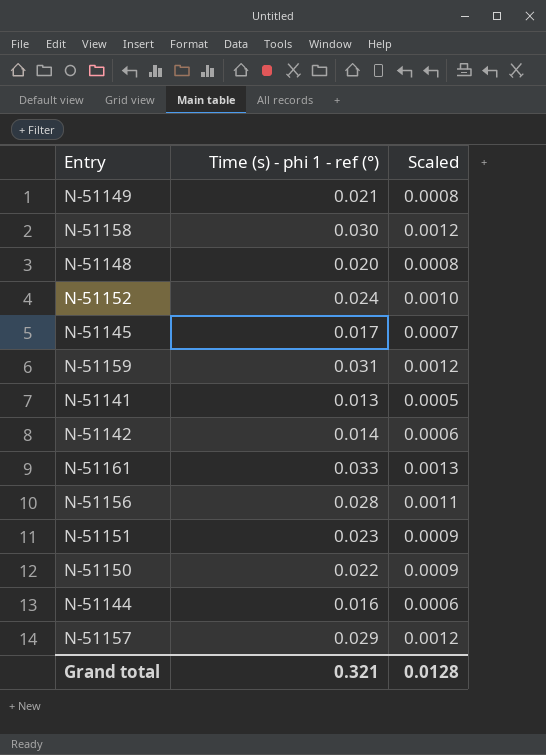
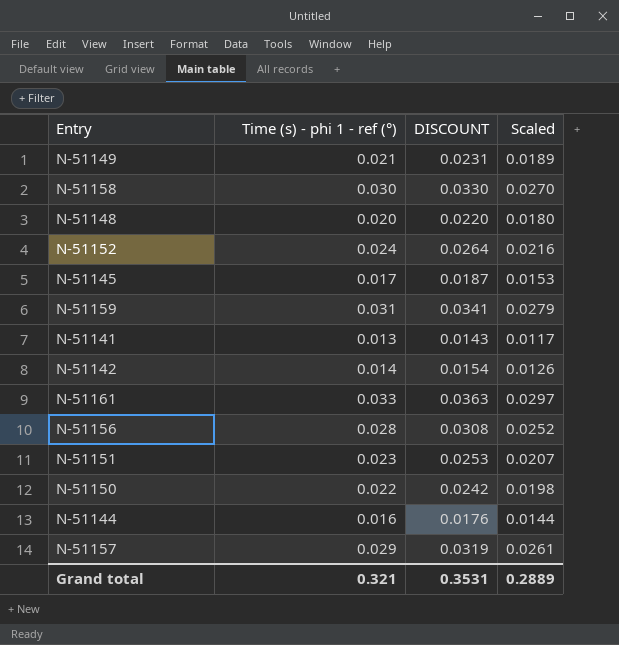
column DISCOUNT | formula: none -> [Time (s) - phi 1 - ref (°)] * 1.1
column Scaled | formula: [Time (s) - phi 1 - ref (°)] * 0.04 -> [Time (s) - phi 1 - ref (°)] * 0.9
Grand total | Scaled: 0.0128 -> 0.2889

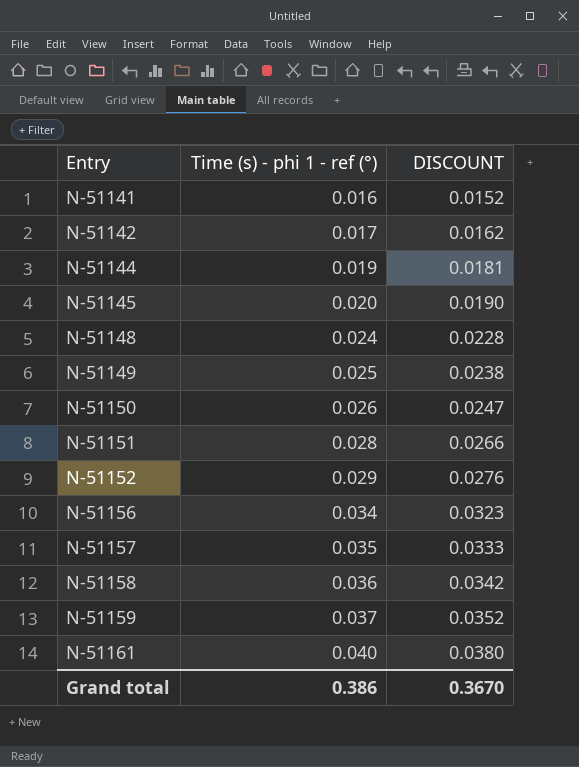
row order: none -> Entry ascending
column Scaled | formula: [Time (s) - phi 1 - ref (°)] * 0.9 -> none
column DISCOUNT | formula: [Time (s) - phi 1 - ref (°)] * 1.1 -> [Time (s) - phi 1 - ref (°)] * 0.95
N-51141 | Time (s) - phi 1 - ref (°): 0.013 -> 0.016
N-51142 | Time (s) - phi 1 - ref (°): 0.014 -> 0.017
N-51144 | Time (s) - phi 1 - ref (°): 0.016 -> 0.019
N-51145 | Time (s) - phi 1 - ref (°): 0.017 -> 0.020
N-51148 | Time (s) - phi 1 - ref (°): 0.020 -> 0.024
N-51149 | Time (s) - phi 1 - ref (°): 0.021 -> 0.025
N-51150 | Time (s) - phi 1 - ref (°): 0.022 -> 0.026
N-51151 | Time (s) - phi 1 - ref (°): 0.023 -> 0.028
N-51152 | Time (s) - phi 1 - ref (°): 0.024 -> 0.029
N-51156 | Time (s) - phi 1 - ref (°): 0.028 -> 0.034
N-51157 | Time (s) - phi 1 - ref (°): 0.029 -> 0.035
N-51158 | Time (s) - phi 1 - ref (°): 0.030 -> 0.036
N-51159 | Time (s) - phi 1 - ref (°): 0.031 -> 0.037
N-51161 | Time (s) - phi 1 - ref (°): 0.033 -> 0.040
Grand total | Time (s) - phi 1 - ref (°): 0.321 -> 0.386
Grand total | DISCOUNT: 0.3531 -> 0.3670

